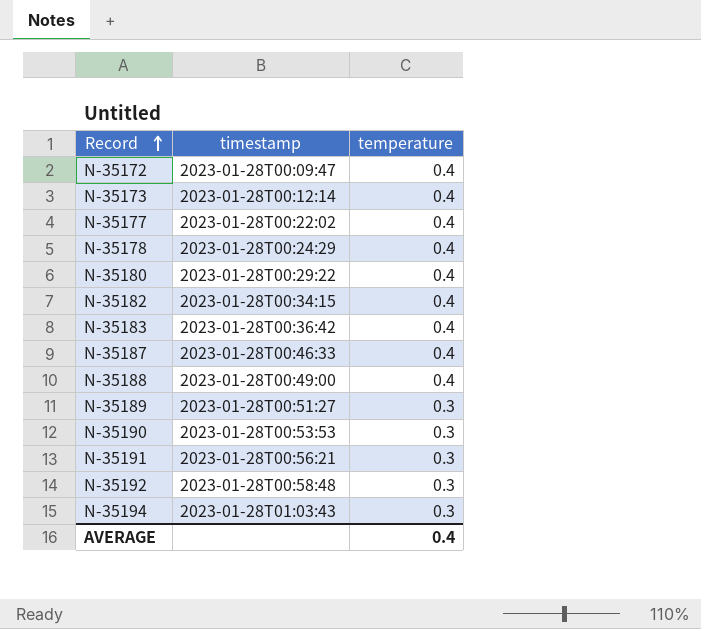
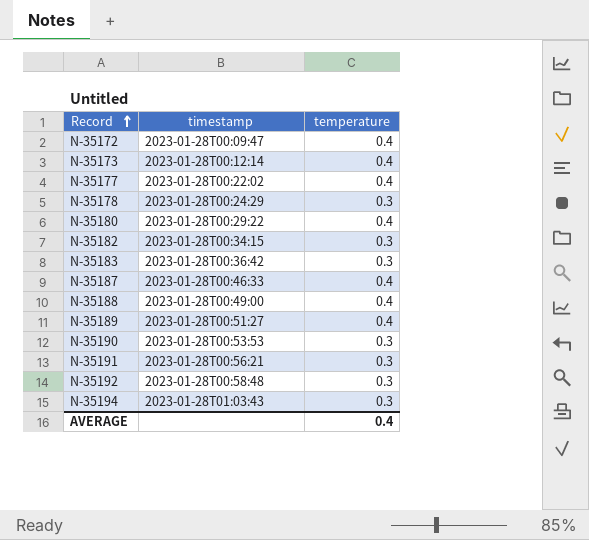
N-35178 | temperature: 0.4 -> 0.3
N-35182 | temperature: 0.4 -> 0.3
N-35183 | temperature: 0.4 -> 0.3
N-35189 | temperature: 0.3 -> 0.4

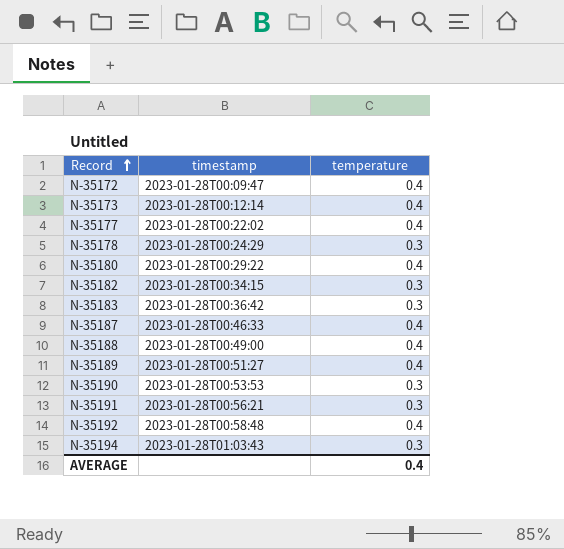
N-35192 | temperature: 0.3 -> 0.4

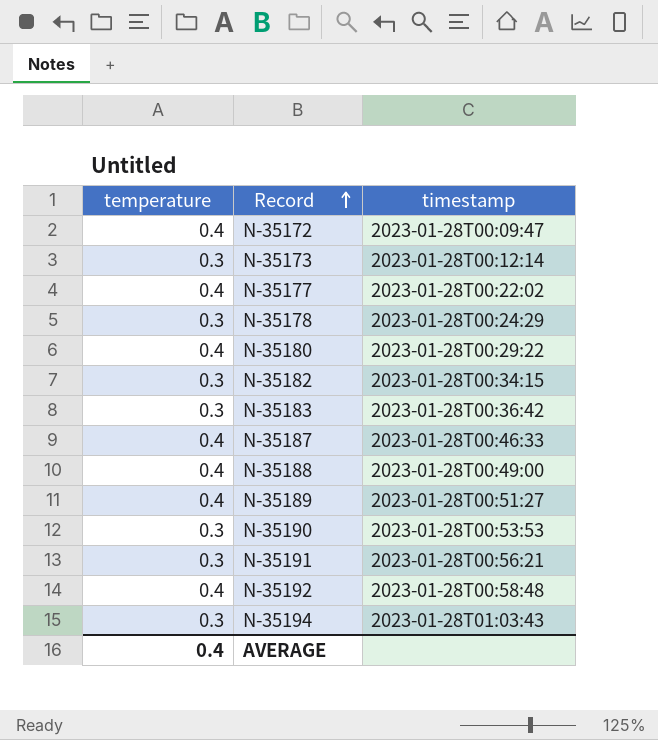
column temperature | position: 3 -> 1
N-35173 | temperature: 0.4 -> 0.3

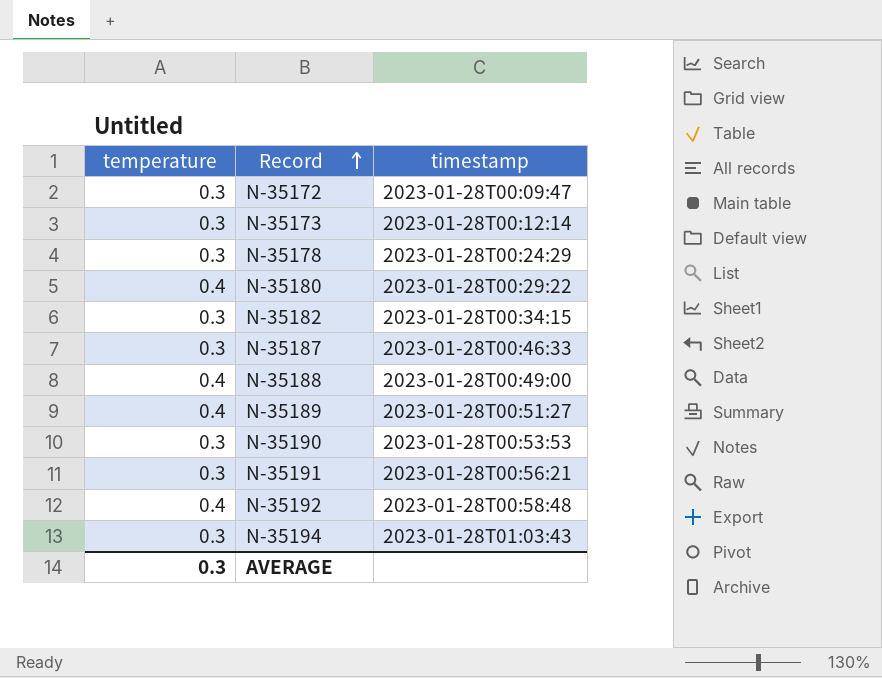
row N-35177: 0.4 | 2023-01-28T00:22:02 -> none
row N-35183: 0.3 | 2023-01-28T00:36:42 -> none
N-35172 | temperature: 0.4 -> 0.3
N-35187 | temperature: 0.4 -> 0.3
AVERAGE | temperature: 0.4 -> 0.3

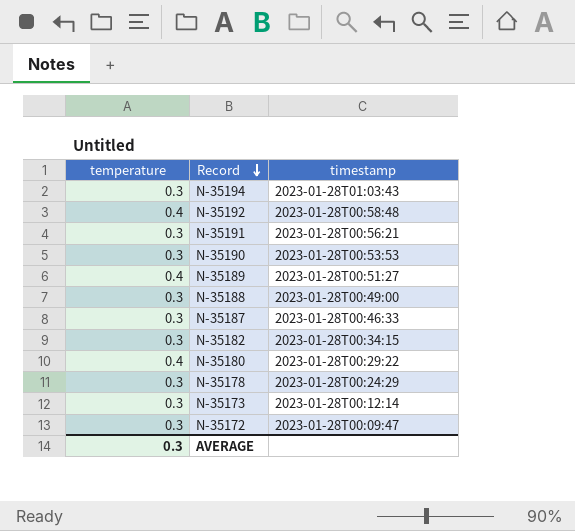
row order: Record ascending -> Record descending
N-35188 | temperature: 0.4 -> 0.3

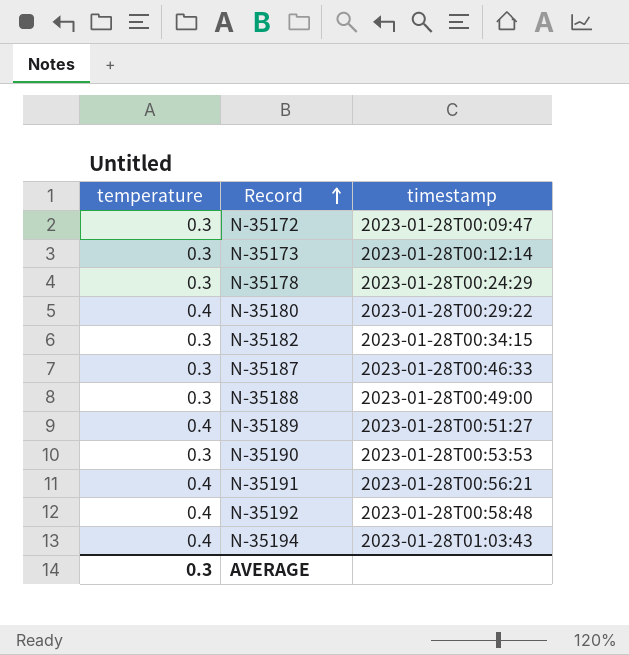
row order: Record descending -> Record ascending
N-35191 | temperature: 0.3 -> 0.4
N-35194 | temperature: 0.3 -> 0.4

